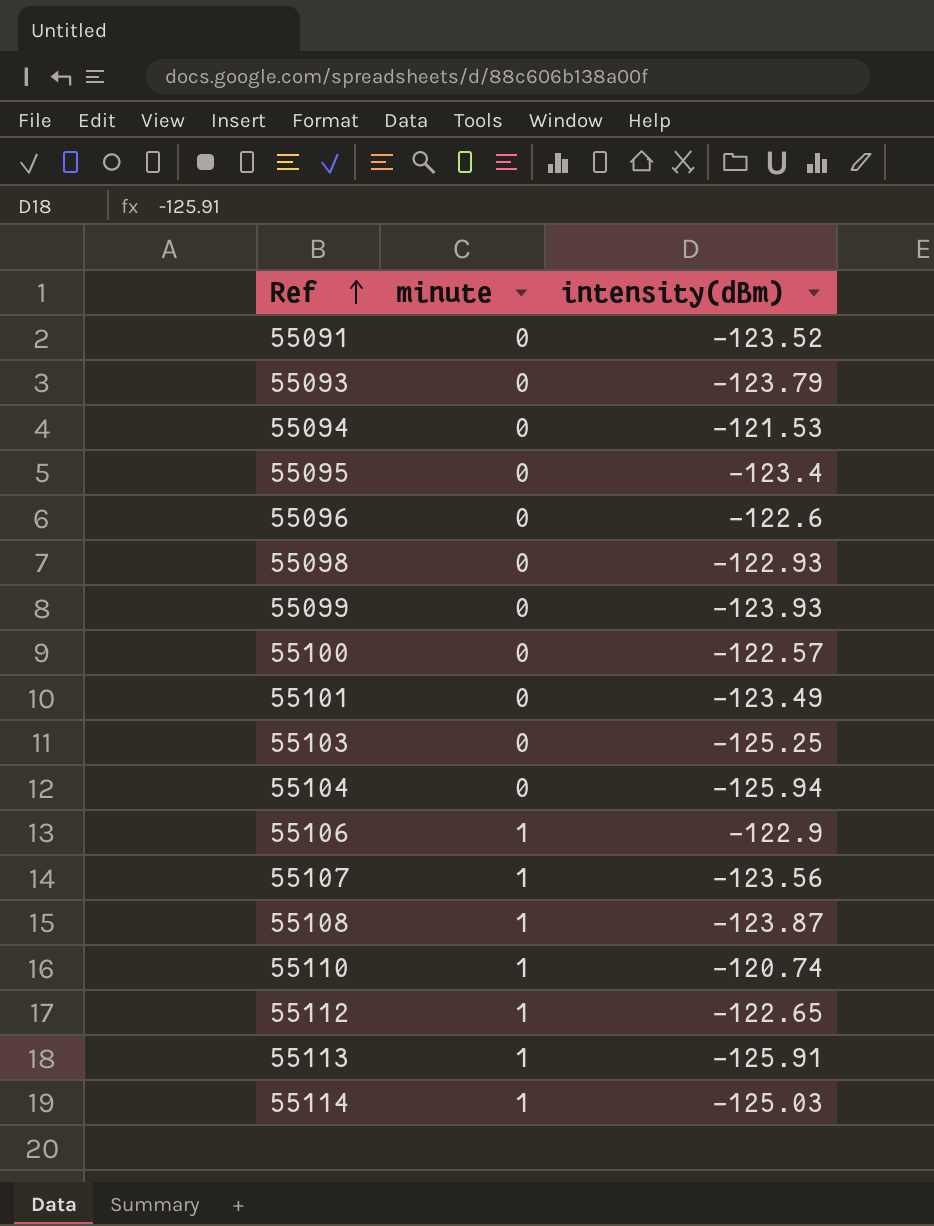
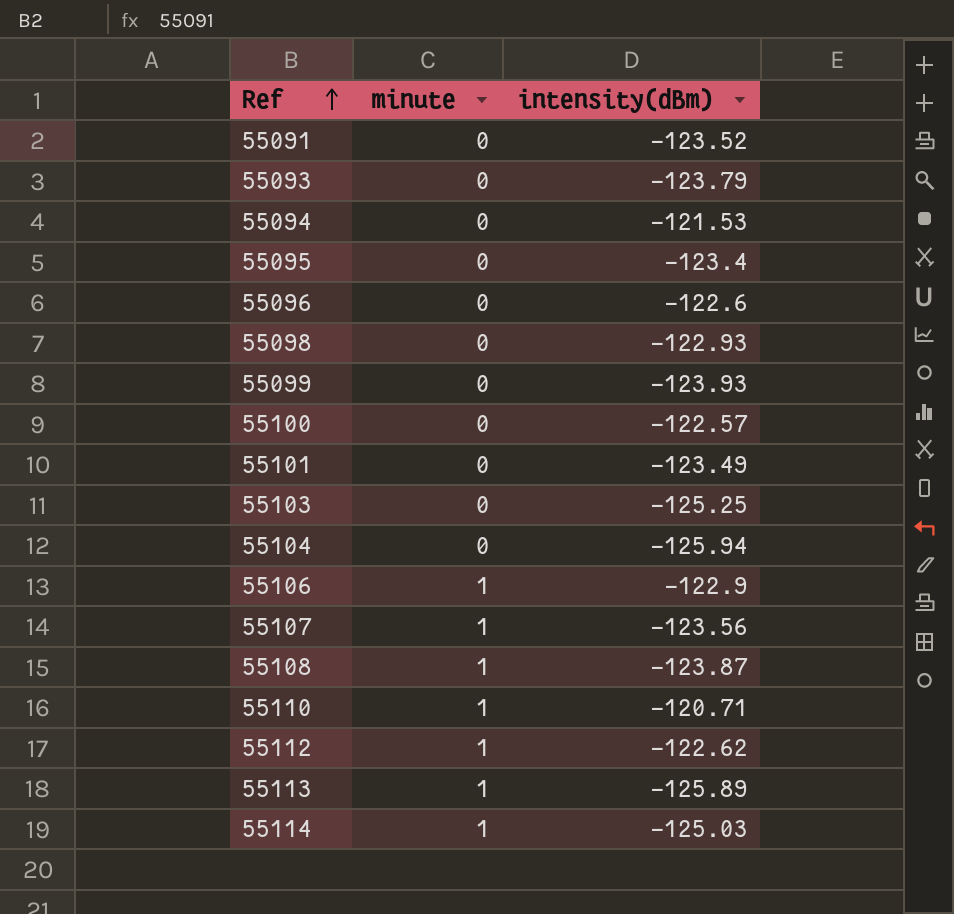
55110 | intensity(dBm): -120.74 -> -120.71
55112 | intensity(dBm): -122.65 -> -122.62
55113 | intensity(dBm): -125.91 -> -125.89

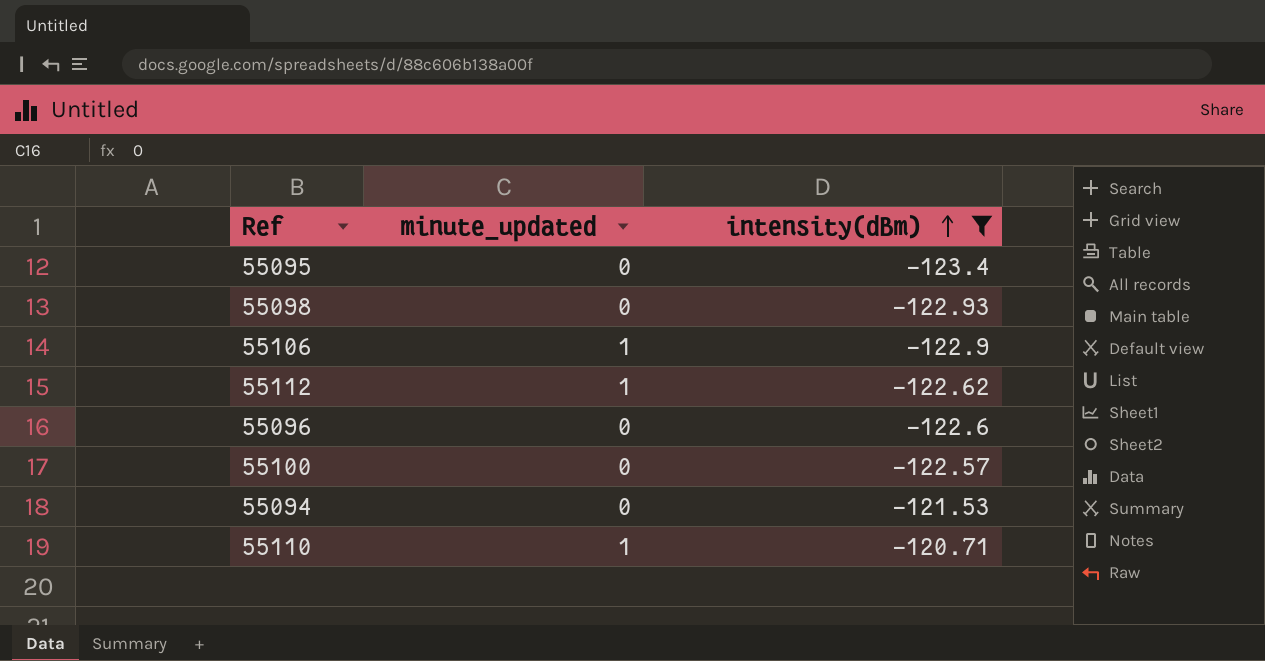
filter: none -> intensity(dBm) >= -123.4
row order: Ref ascending -> intensity(dBm) ascending
column name: minute -> minute_updated

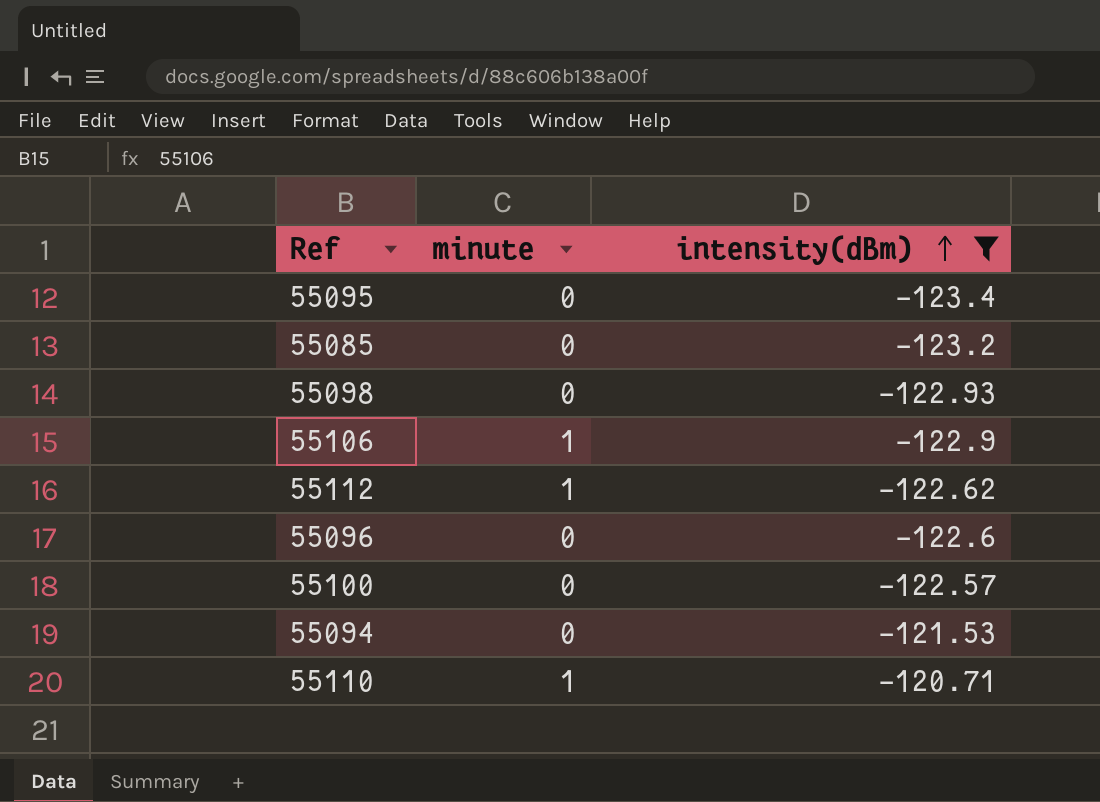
column name: minute_updated -> minute
row 55085: none -> 0 | -123.2

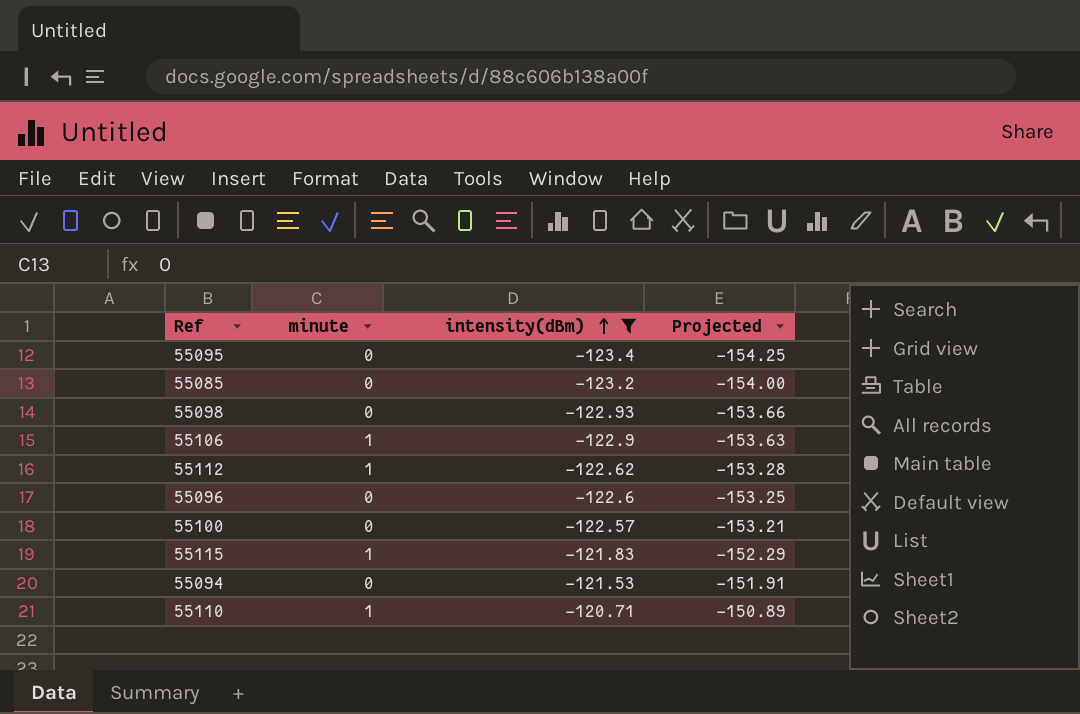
column Projected | formula: none -> [intensity(dBm)] * 1.25
row 55115: none -> 1 | -121.83 | -152.29

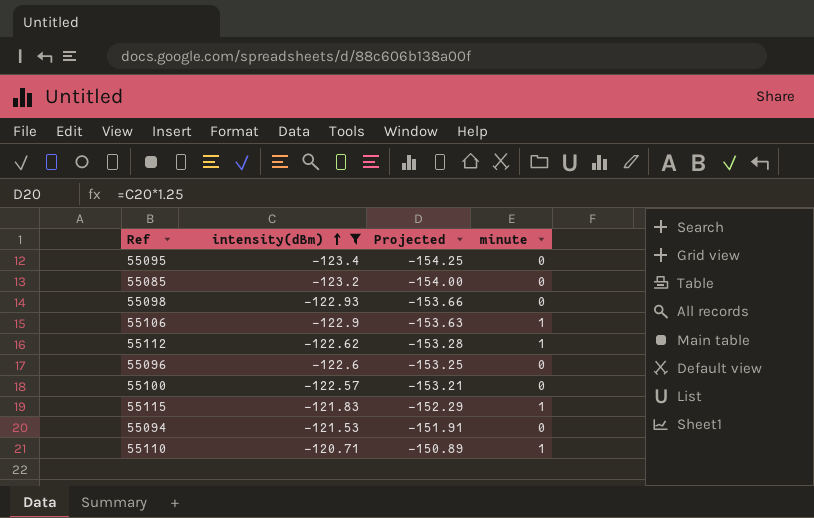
column minute | position: 2 -> 4

